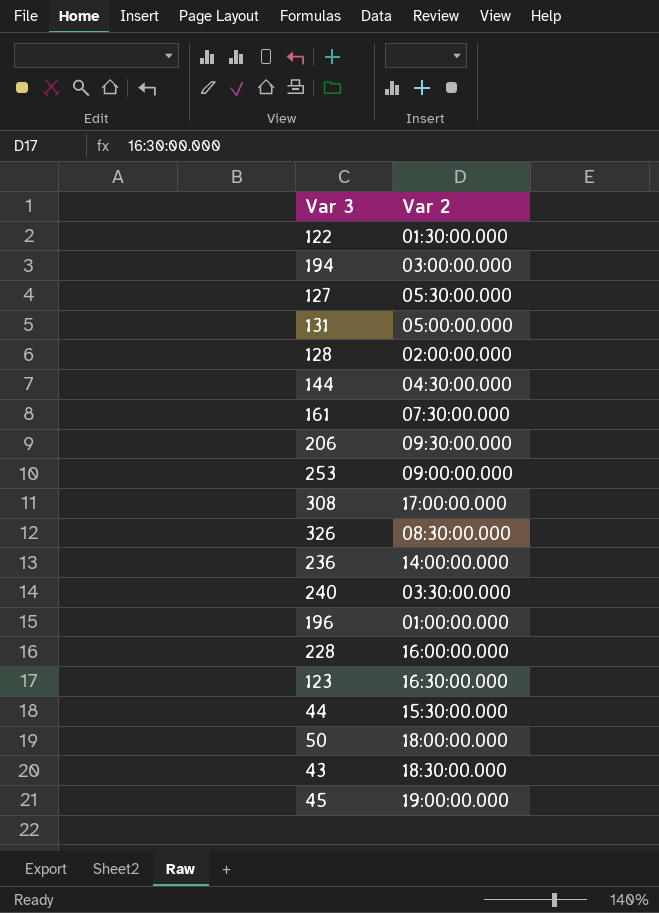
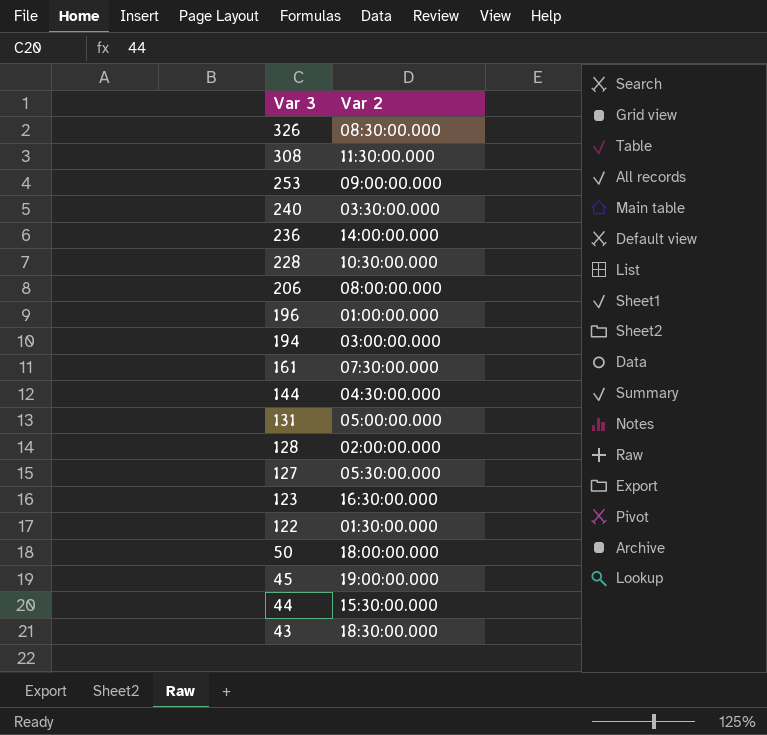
row order: none -> Var 3 descending
308 | Var 2: 17:00:00.000 -> 11:30:00.000
228 | Var 2: 16:00:00.000 -> 10:30:00.000
206 | Var 2: 09:30:00.000 -> 08:00:00.000

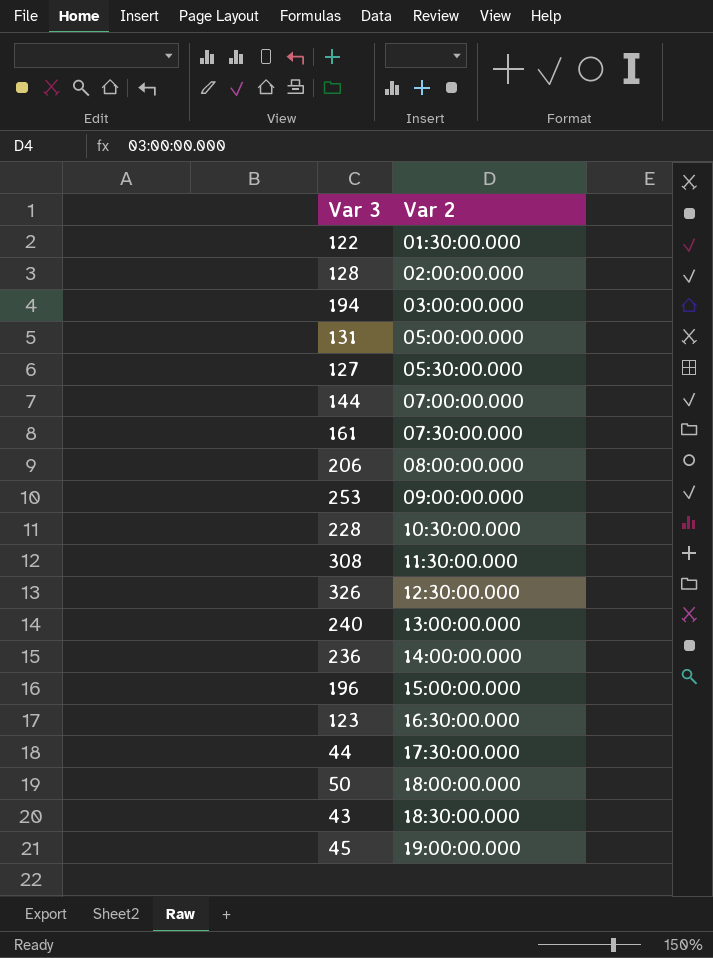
row order: Var 3 descending -> Var 2 ascending
144 | Var 2: 04:30:00.000 -> 07:00:00.000
326 | Var 2: 08:30:00.000 -> 12:30:00.000
240 | Var 2: 03:30:00.000 -> 13:00:00.000
196 | Var 2: 01:00:00.000 -> 15:00:00.000
44 | Var 2: 15:30:00.000 -> 17:30:00.000

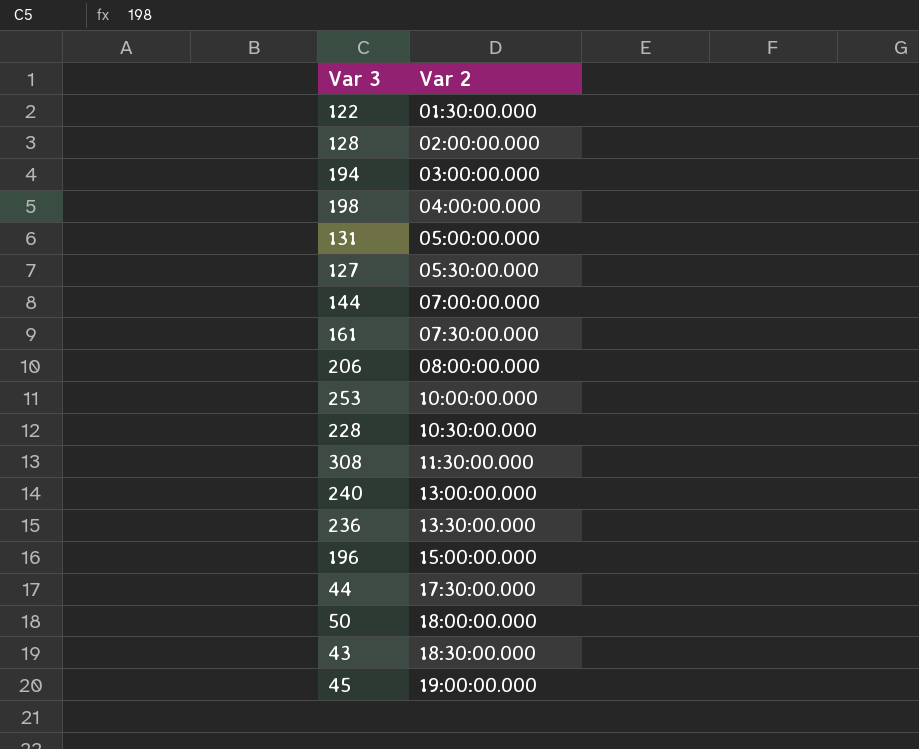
row 326: 12:30:00.000 -> none
row 123: 16:30:00.000 -> none
row 198: none -> 04:00:00.000
253 | Var 2: 09:00:00.000 -> 10:00:00.000
236 | Var 2: 14:00:00.000 -> 13:30:00.000

